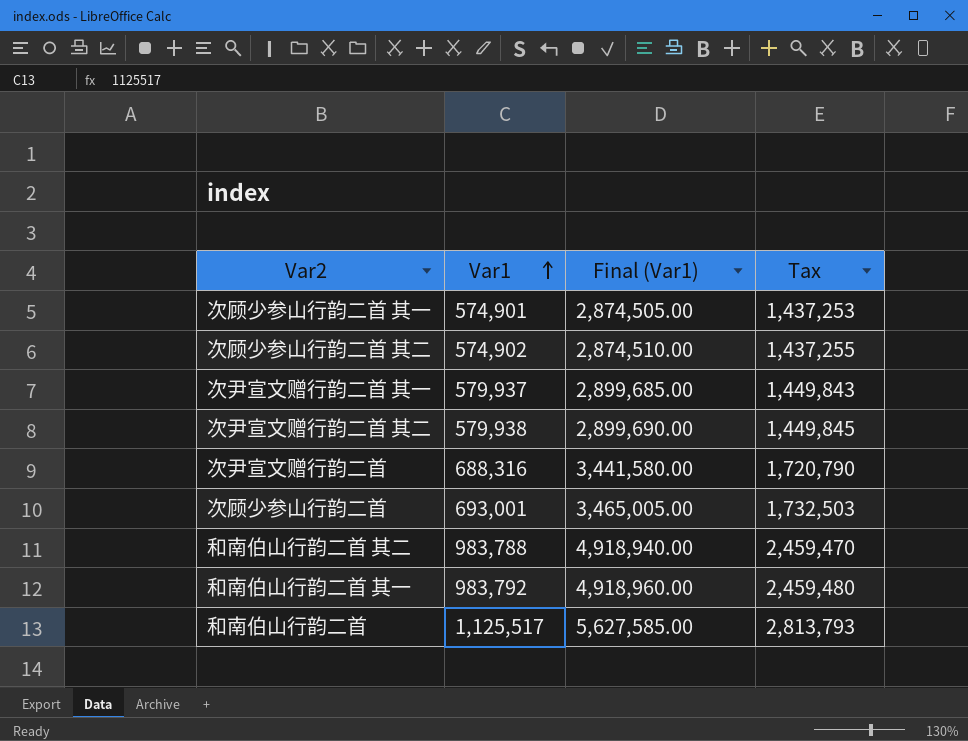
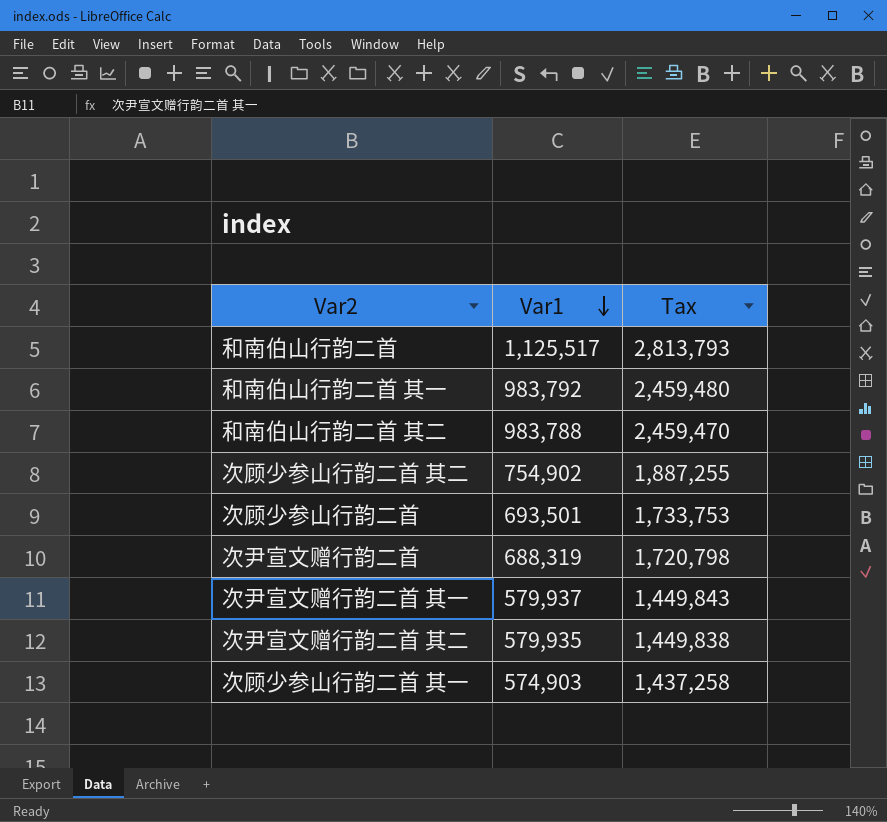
row order: Var1 ascending -> Var1 descending
column Final (Var1) | formula: [Var1] * 5 -> none
次顾少参山行韵二首 其二 | Var1: 574,902 -> 754,902
次顾少参山行韵二首 其二 | Tax: 1,437,255 -> 1,887,255
次顾少参山行韵二首 | Var1: 693,001 -> 693,501
次顾少参山行韵二首 | Tax: 1,732,503 -> 1,733,753
次尹宣文赠行韵二首 | Var1: 688,316 -> 688,319
次尹宣文赠行韵二首 | Tax: 1,720,790 -> 1,720,798
次尹宣文赠行韵二首 其二 | Var1: 579,938 -> 579,935
次尹宣文赠行韵二首 其二 | Tax: 1,449,845 -> 1,449,838
次顾少参山行韵二首 其一 | Var1: 574,901 -> 574,903
次顾少参山行韵二首 其一 | Tax: 1,437,253 -> 1,437,258

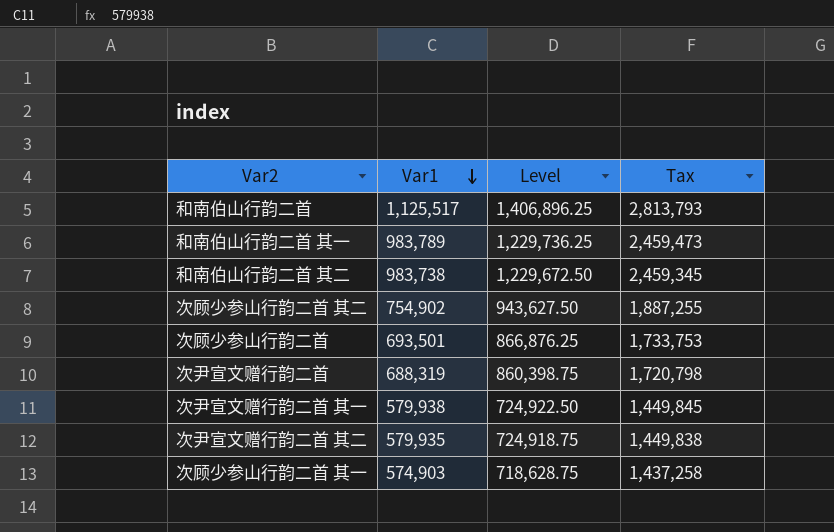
column Level | formula: none -> [Var1] * 1.25
和南伯山行韵二首 其一 | Var1: 983,792 -> 983,789
和南伯山行韵二首 其一 | Tax: 2,459,480 -> 2,459,473
和南伯山行韵二首 其二 | Var1: 983,788 -> 983,738
和南伯山行韵二首 其二 | Tax: 2,459,470 -> 2,459,345
次尹宣文赠行韵二首 其一 | Var1: 579,937 -> 579,938
次尹宣文赠行韵二首 其一 | Tax: 1,449,843 -> 1,449,845

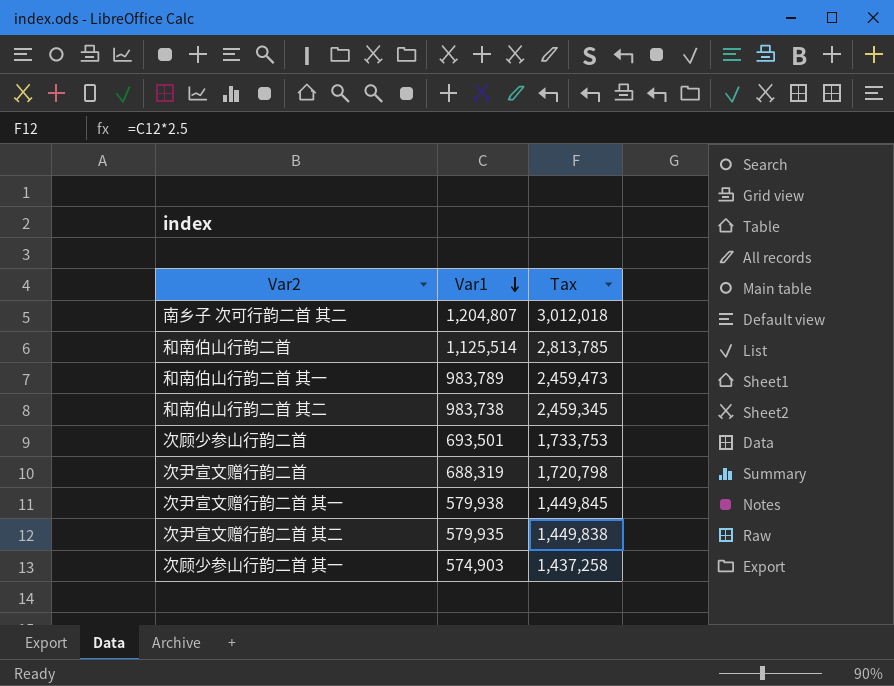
column Level | formula: [Var1] * 1.25 -> none
row 次顾少参山行韵二首 其二: 754,902 | 943,627.50 | 1,887,255 -> none
row 南乡子 次可行韵二首 其二: none -> 1,204,807 | 3,012,018
和南伯山行韵二首 | Var1: 1,125,517 -> 1,125,514
和南伯山行韵二首 | Tax: 2,813,793 -> 2,813,785

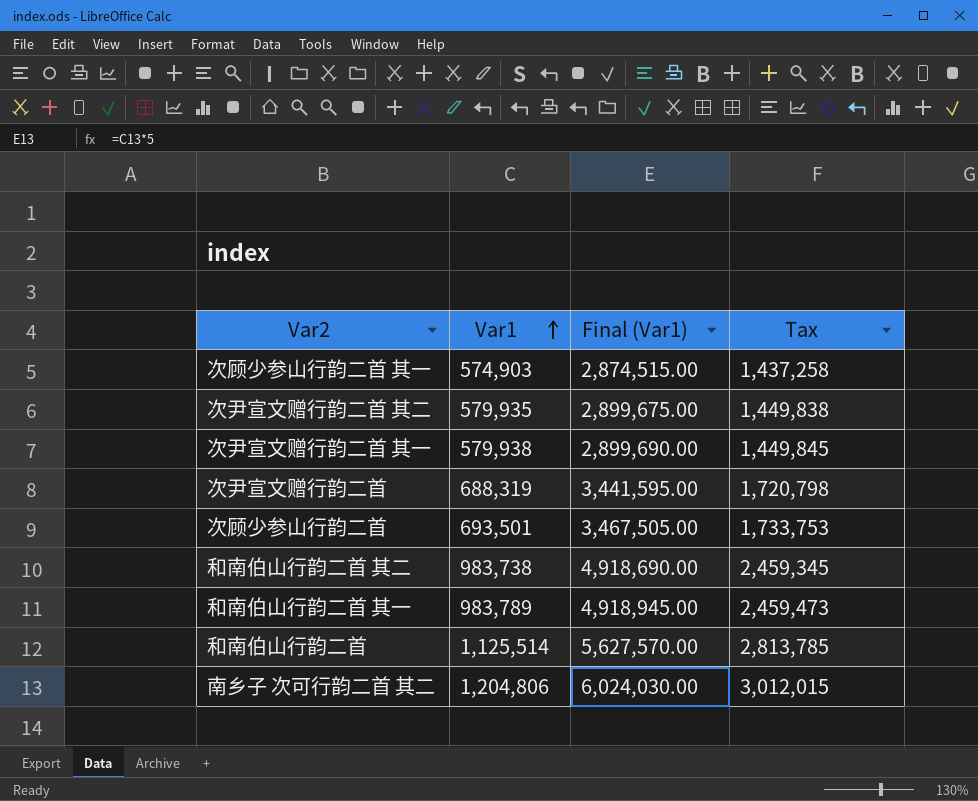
row order: Var1 descending -> Var1 ascending
column Final (Var1) | formula: none -> [Var1] * 5
南乡子 次可行韵二首 其二 | Var1: 1,204,807 -> 1,204,806
南乡子 次可行韵二首 其二 | Tax: 3,012,018 -> 3,012,015

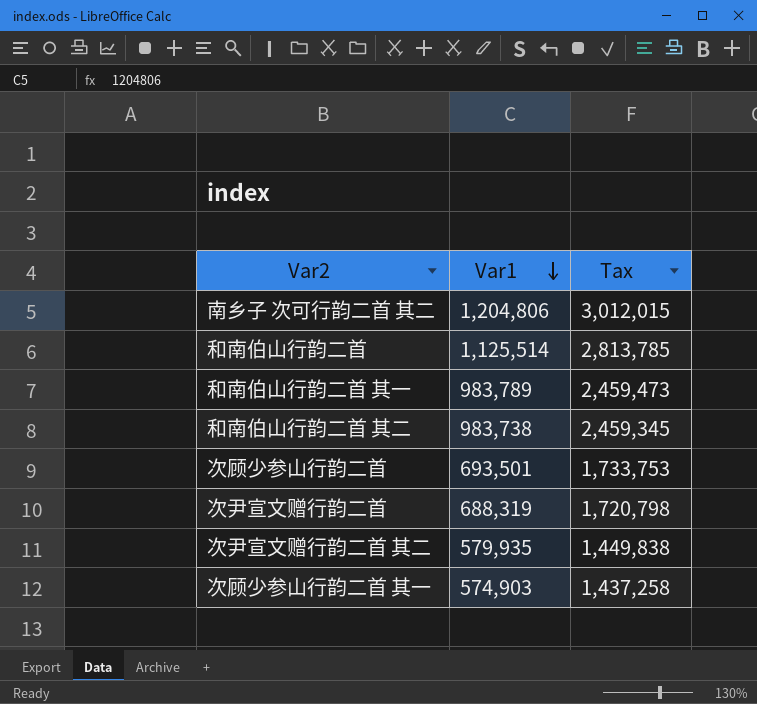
row order: Var1 ascending -> Var1 descending
column Final (Var1) | formula: [Var1] * 5 -> none
row 次尹宣文赠行韵二首 其一: 579,938 | 2,899,690.00 | 1,449,845 -> none

